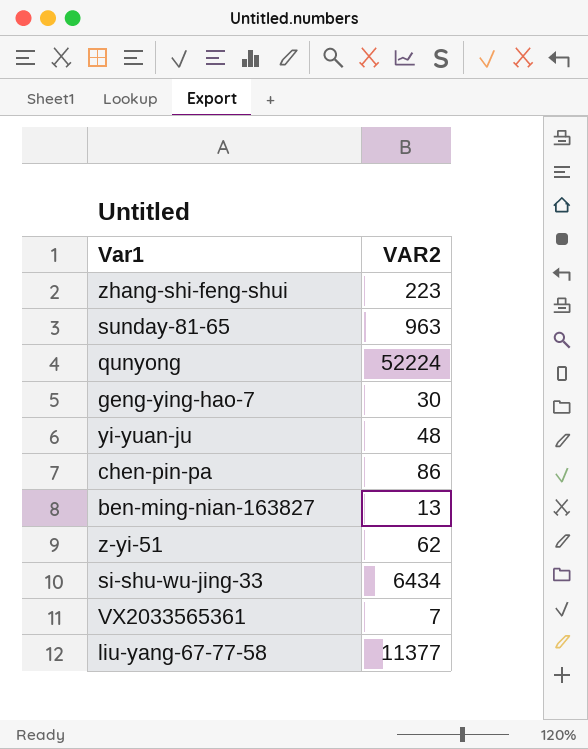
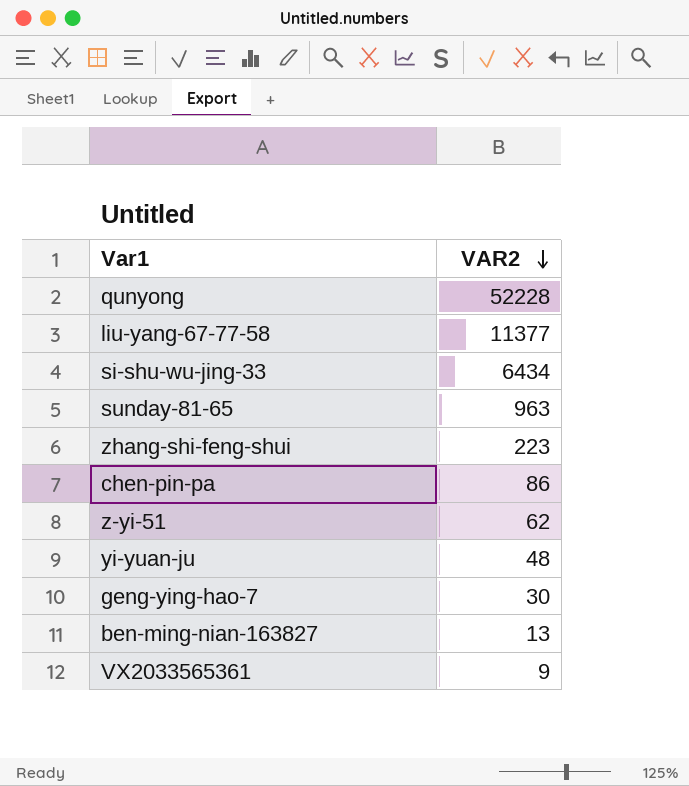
row order: none -> VAR2 descending
qunyong | VAR2: 52224 -> 52228
VX2033565361 | VAR2: 7 -> 9

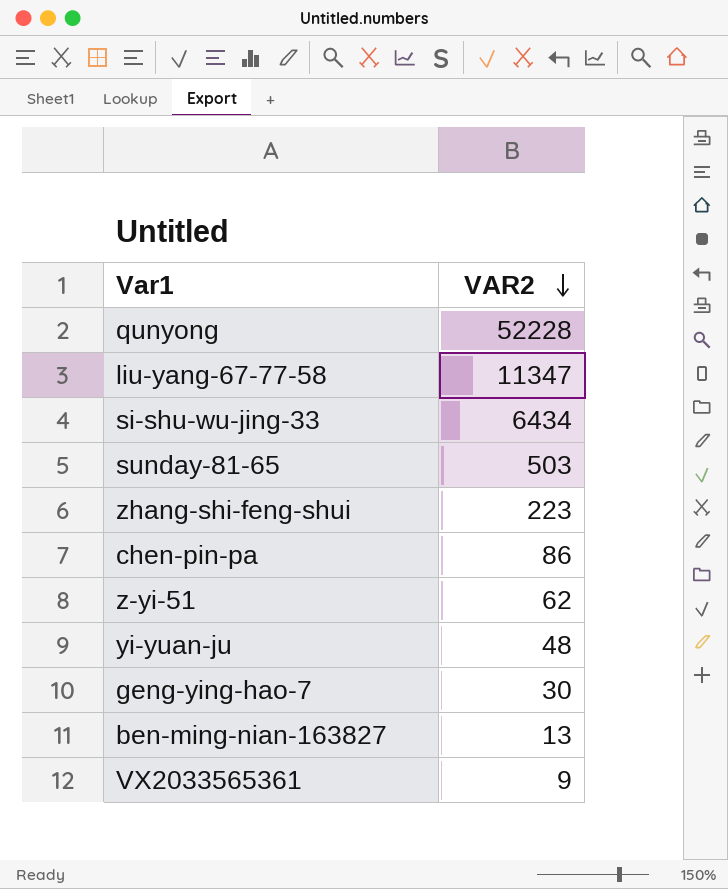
liu-yang-67-77-58 | VAR2: 11377 -> 11347
sunday-81-65 | VAR2: 963 -> 503

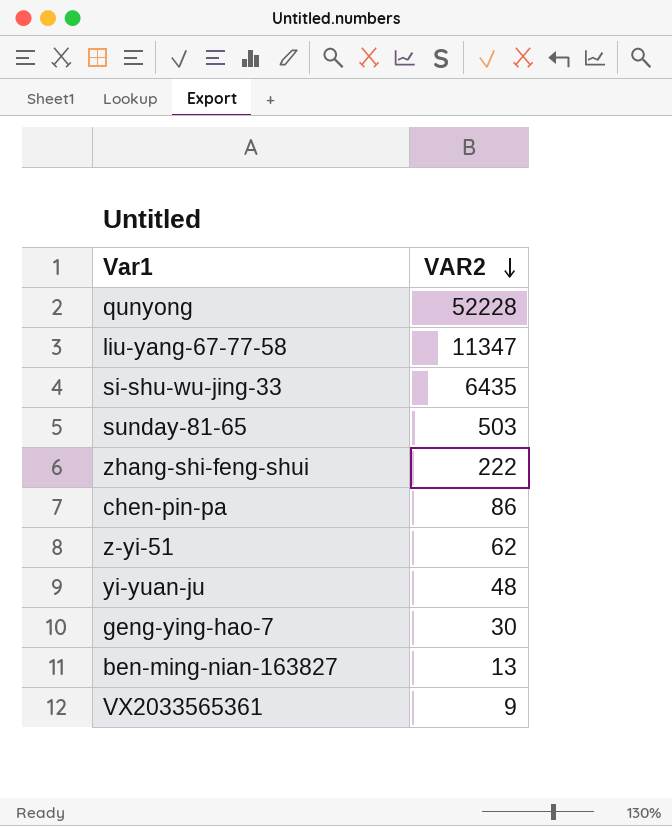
si-shu-wu-jing-33 | VAR2: 6434 -> 6435
zhang-shi-feng-shui | VAR2: 223 -> 222

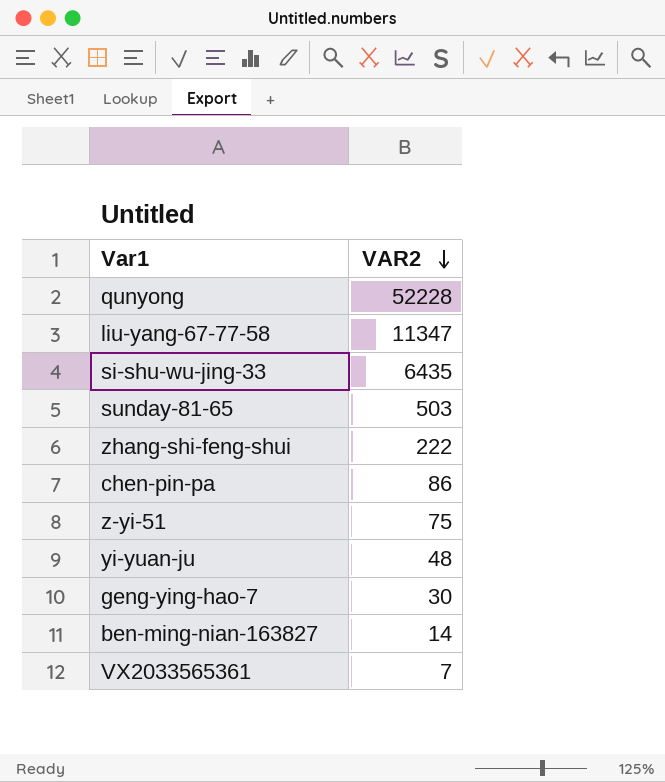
z-yi-51 | VAR2: 62 -> 75
ben-ming-nian-163827 | VAR2: 13 -> 14
VX2033565361 | VAR2: 9 -> 7

